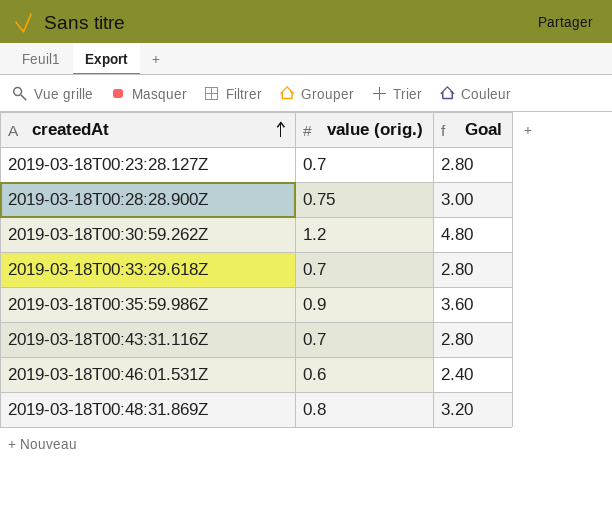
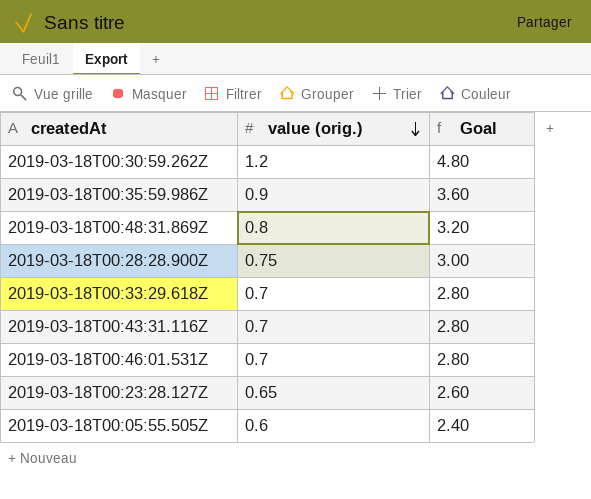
row order: createdAt ascending -> value (orig.) descending
2019-03-18T00:46:01.531Z | value (orig.): 0.6 -> 0.7
2019-03-18T00:46:01.531Z | Goal: 2.40 -> 2.80
2019-03-18T00:23:28.127Z | value (orig.): 0.7 -> 0.65
2019-03-18T00:23:28.127Z | Goal: 2.80 -> 2.60
row 2019-03-18T00:05:55.505Z: none -> 0.6 | 2.40

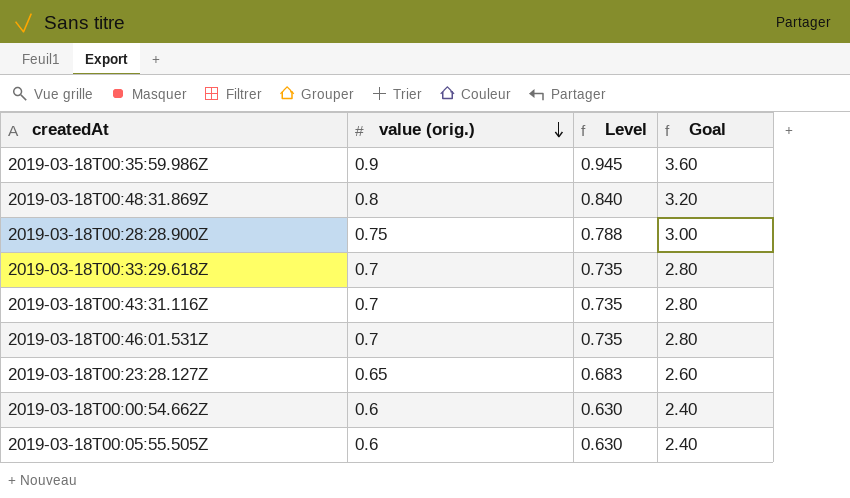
column Level | formula: none -> [value (orig.)] * 1.05
row 2019-03-18T00:30:59.262Z: 1.2 | 4.80 -> none
row 2019-03-18T00:00:54.662Z: none -> 0.6 | 0.630 | 2.40

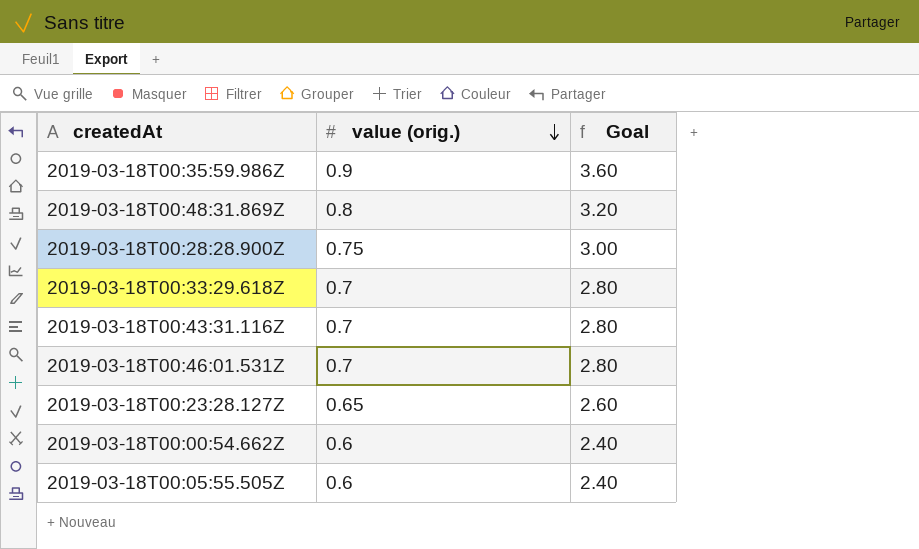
column Level | formula: [value (orig.)] * 1.05 -> none

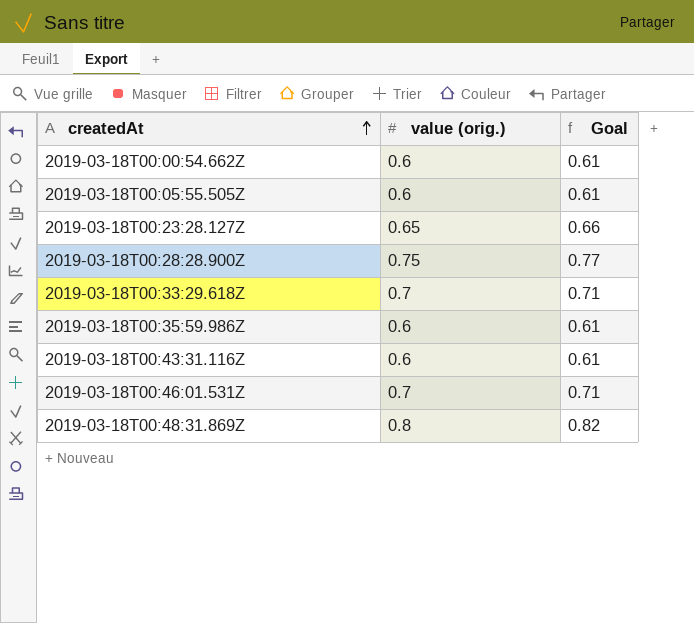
row order: value (orig.) descending -> createdAt ascending
column Goal | formula: [value (orig.)] * 4 -> [value (orig.)] * 1.02
2019-03-18T00:35:59.986Z | value (orig.): 0.9 -> 0.6
2019-03-18T00:43:31.116Z | value (orig.): 0.7 -> 0.6

